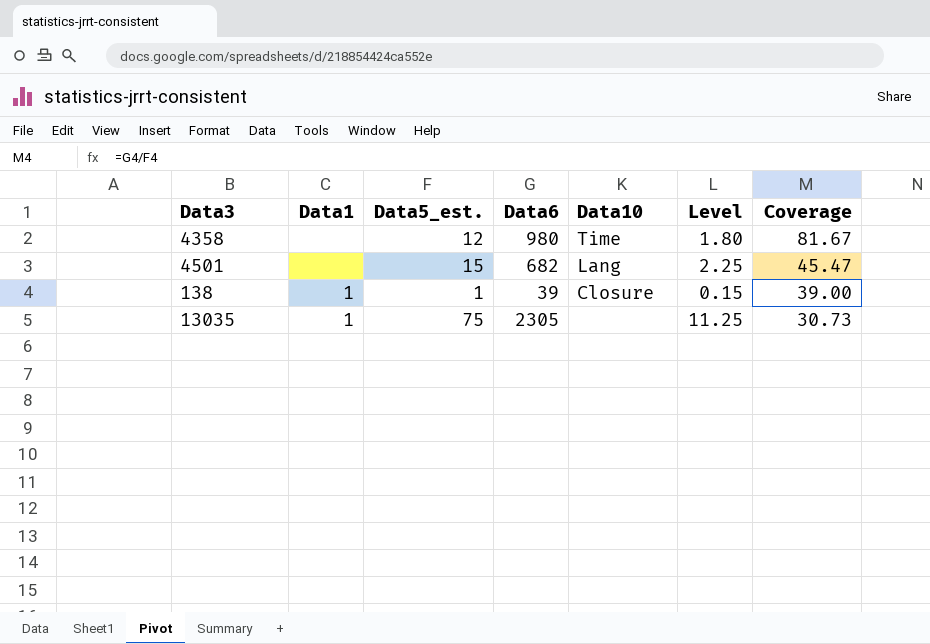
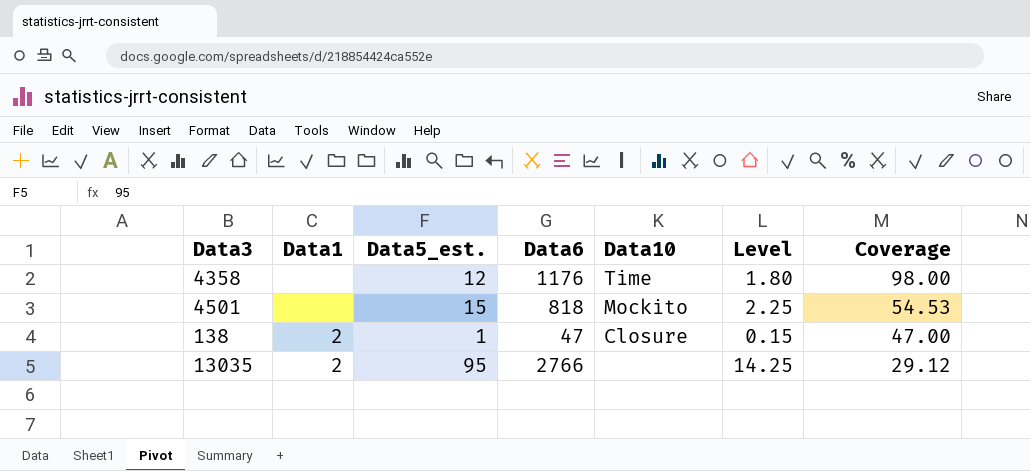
4358 | Data6: 980 -> 1176
4358 | Coverage: 81.67 -> 98.00
4501 | Data6: 682 -> 818
4501 | Data10: Lang -> Mockito
4501 | Coverage: 45.47 -> 54.53
138 | Data1: 1 -> 2
138 | Data6: 39 -> 47
138 | Coverage: 39.00 -> 47.00
13035 | Data1: 1 -> 2
13035 | Data5_est.: 75 -> 95
13035 | Data6: 2305 -> 2766
13035 | Level: 11.25 -> 14.25
13035 | Coverage: 30.73 -> 29.12

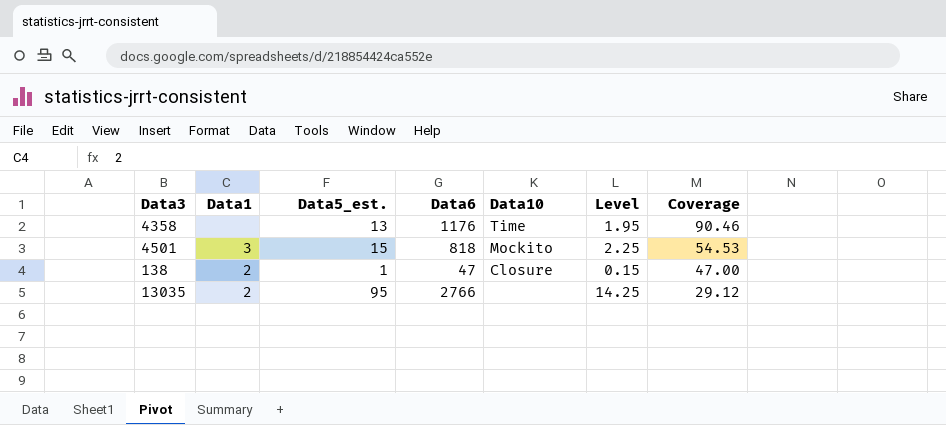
4358 | Data5_est.: 12 -> 13
4358 | Level: 1.80 -> 1.95
4358 | Coverage: 98.00 -> 90.46
4501 | Data1: none -> 3

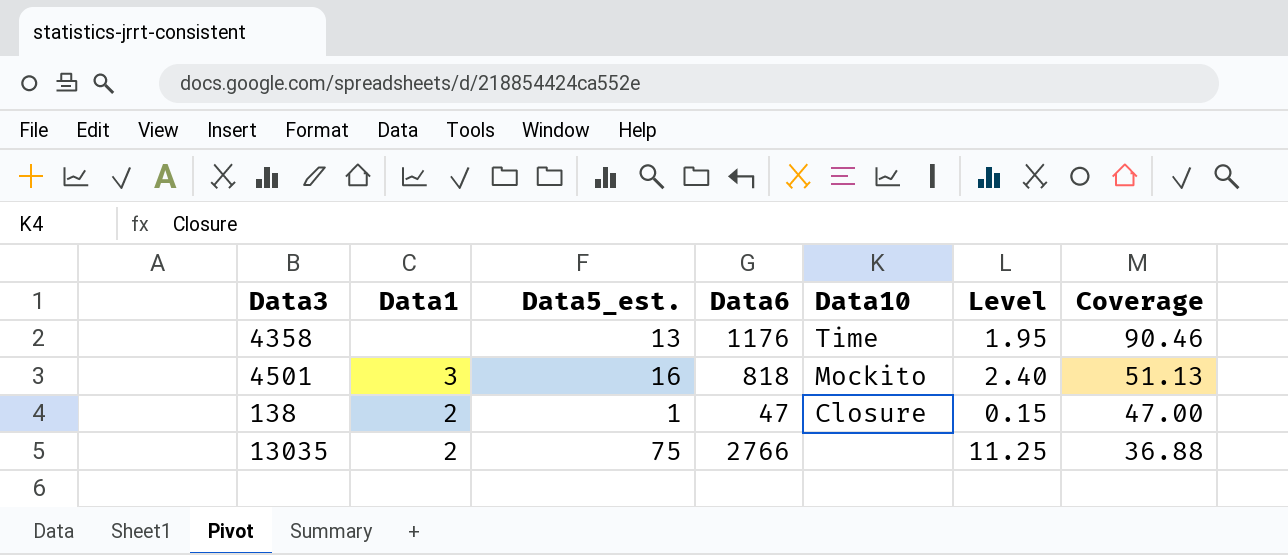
4501 | Data5_est.: 15 -> 16
4501 | Level: 2.25 -> 2.40
4501 | Coverage: 54.53 -> 51.13
13035 | Data5_est.: 95 -> 75
13035 | Level: 14.25 -> 11.25
13035 | Coverage: 29.12 -> 36.88

